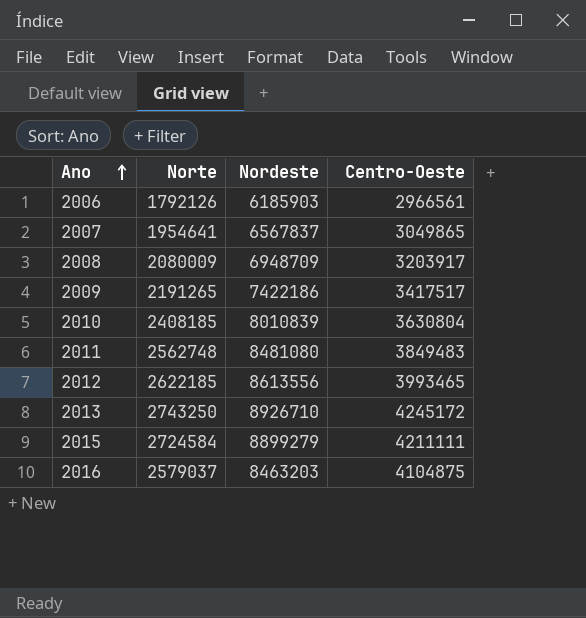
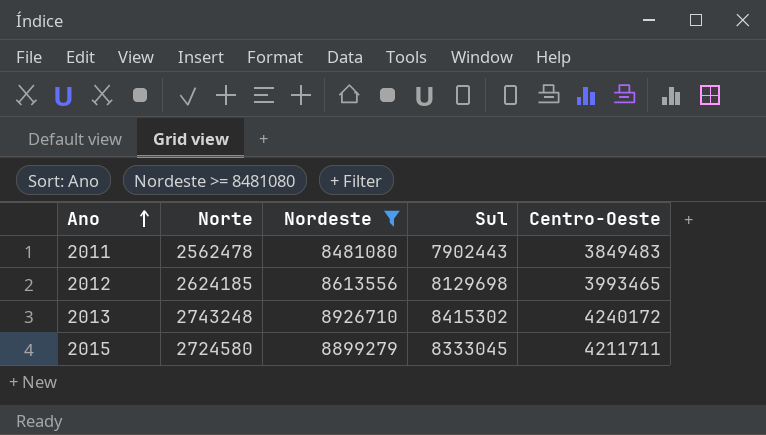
filter: none -> Nordeste >= 8481080
column Sul | position: none -> 4
2011 | Norte: 2562748 -> 2562478
2012 | Norte: 2622185 -> 2624185
2013 | Norte: 2743250 -> 2743248
2013 | Centro-Oeste: 4245172 -> 4240172
2015 | Norte: 2724584 -> 2724580
2015 | Centro-Oeste: 4211111 -> 4211711

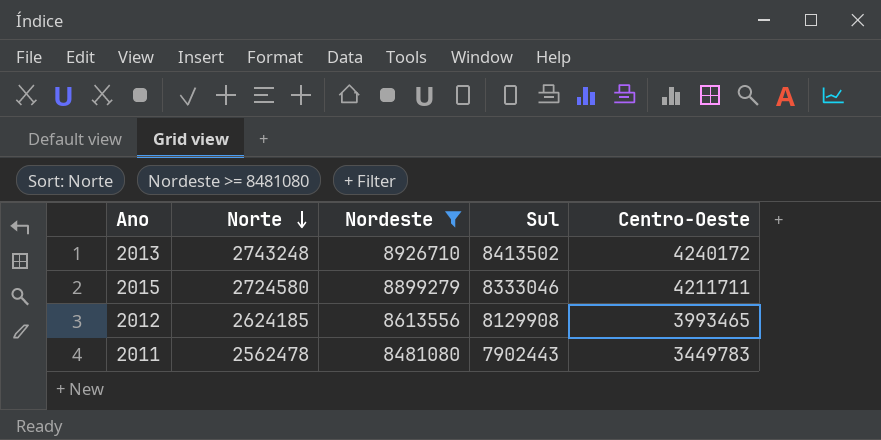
row order: Ano ascending -> Norte descending
2013 | Sul: 8415302 -> 8413502
2015 | Sul: 8333045 -> 8333046
2012 | Sul: 8129698 -> 8129908
2011 | Centro-Oeste: 3849483 -> 3449783

